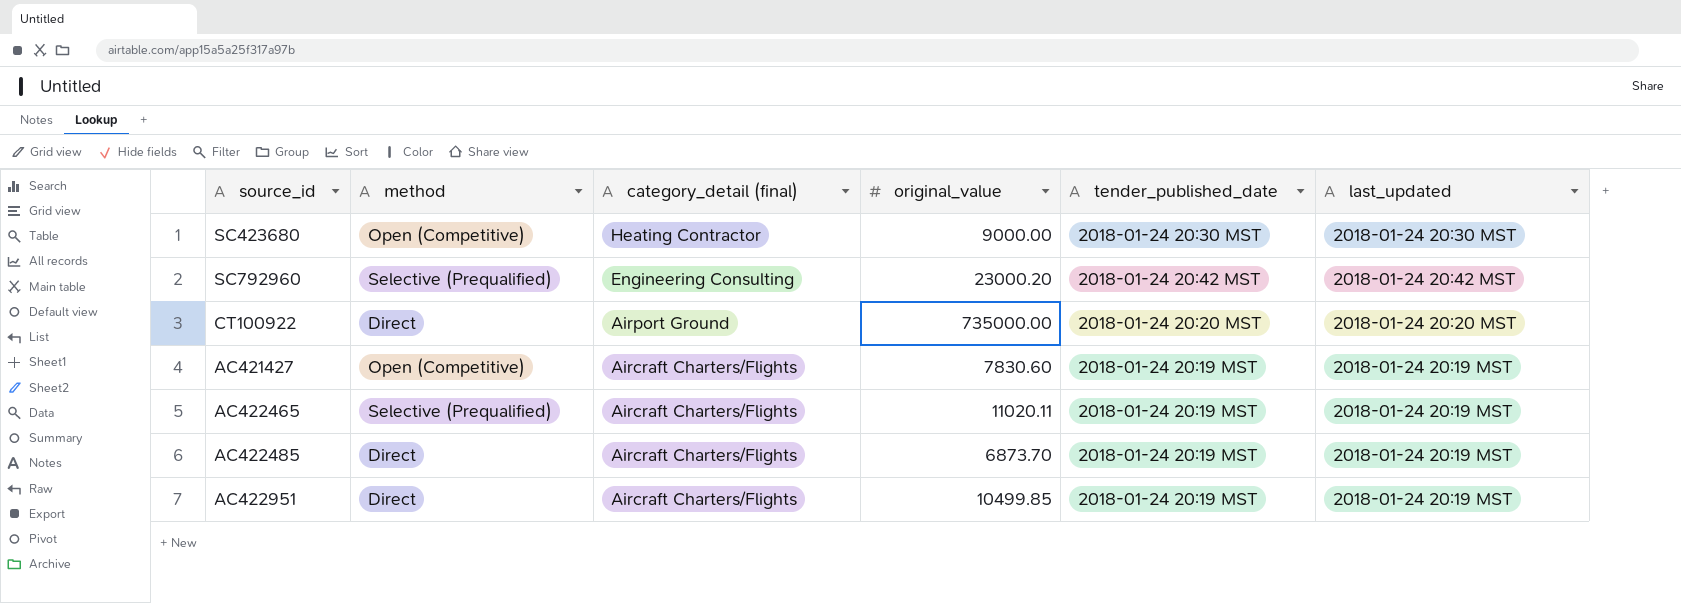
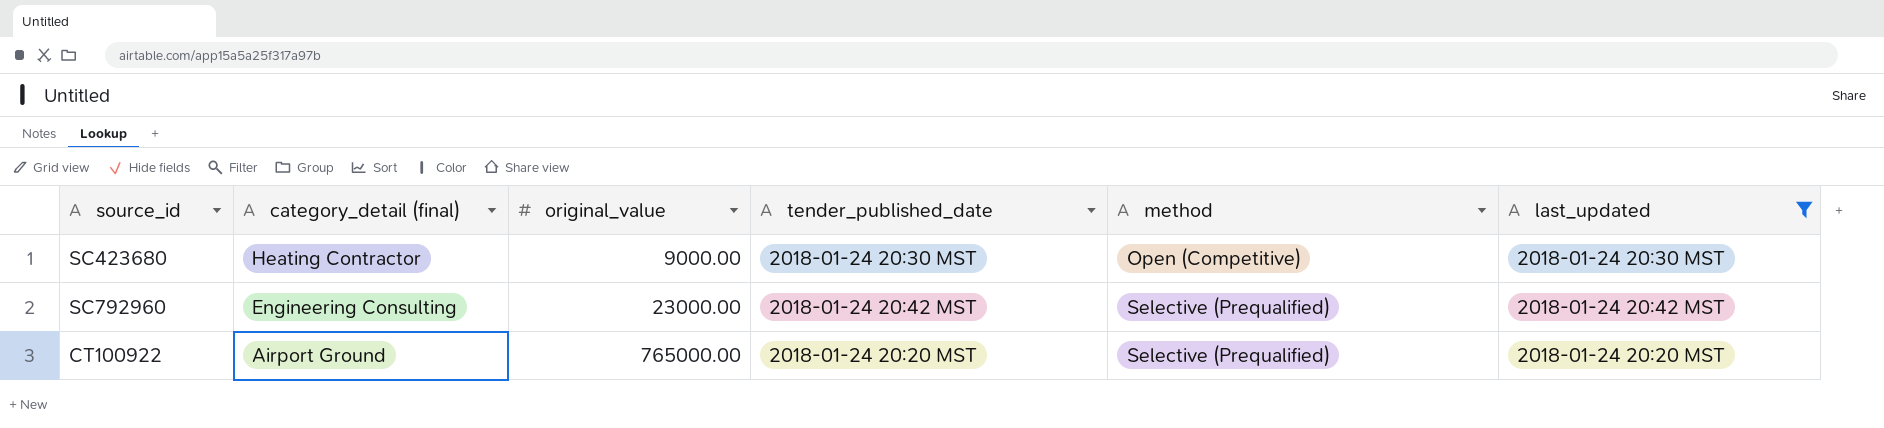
filter: none -> last_updated != 2018-01-24 20:19 MST
column method | position: 2 -> 5
SC792960 | original_value: 23000.20 -> 23000.00
CT100922 | original_value: 735000.00 -> 765000.00
CT100922 | method: Direct -> Selective (Prequalified)

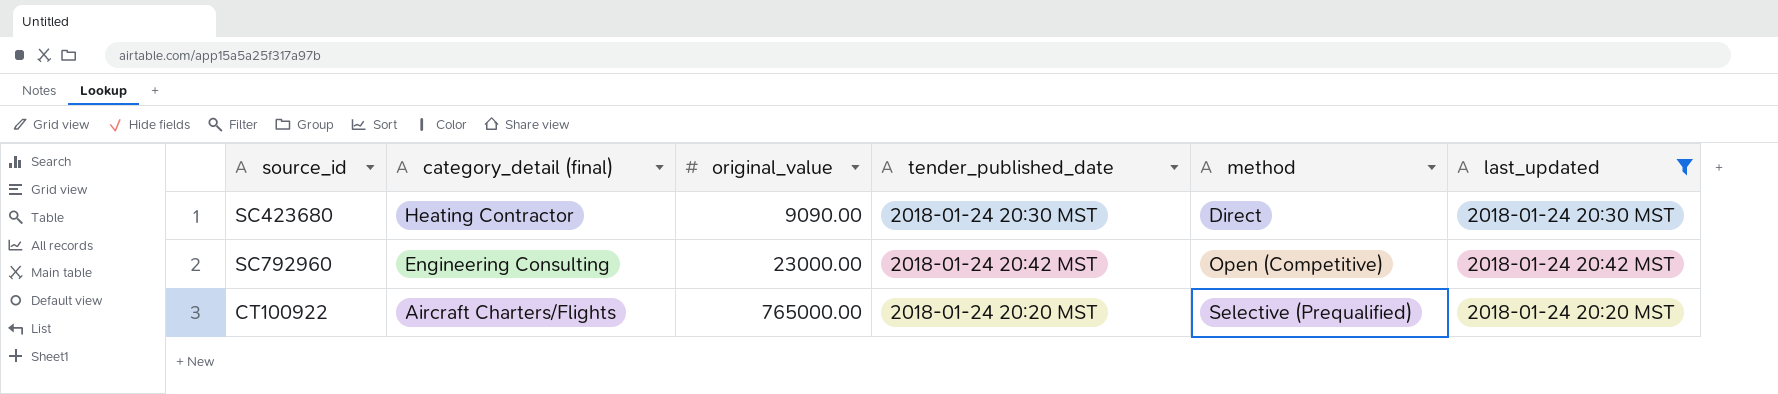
SC423680 | original_value: 9000.00 -> 9090.00
SC423680 | method: Open (Competitive) -> Direct
SC792960 | method: Selective (Prequalified) -> Open (Competitive)
CT100922 | category_detail (final): Airport Ground -> Aircraft Charters/Flights

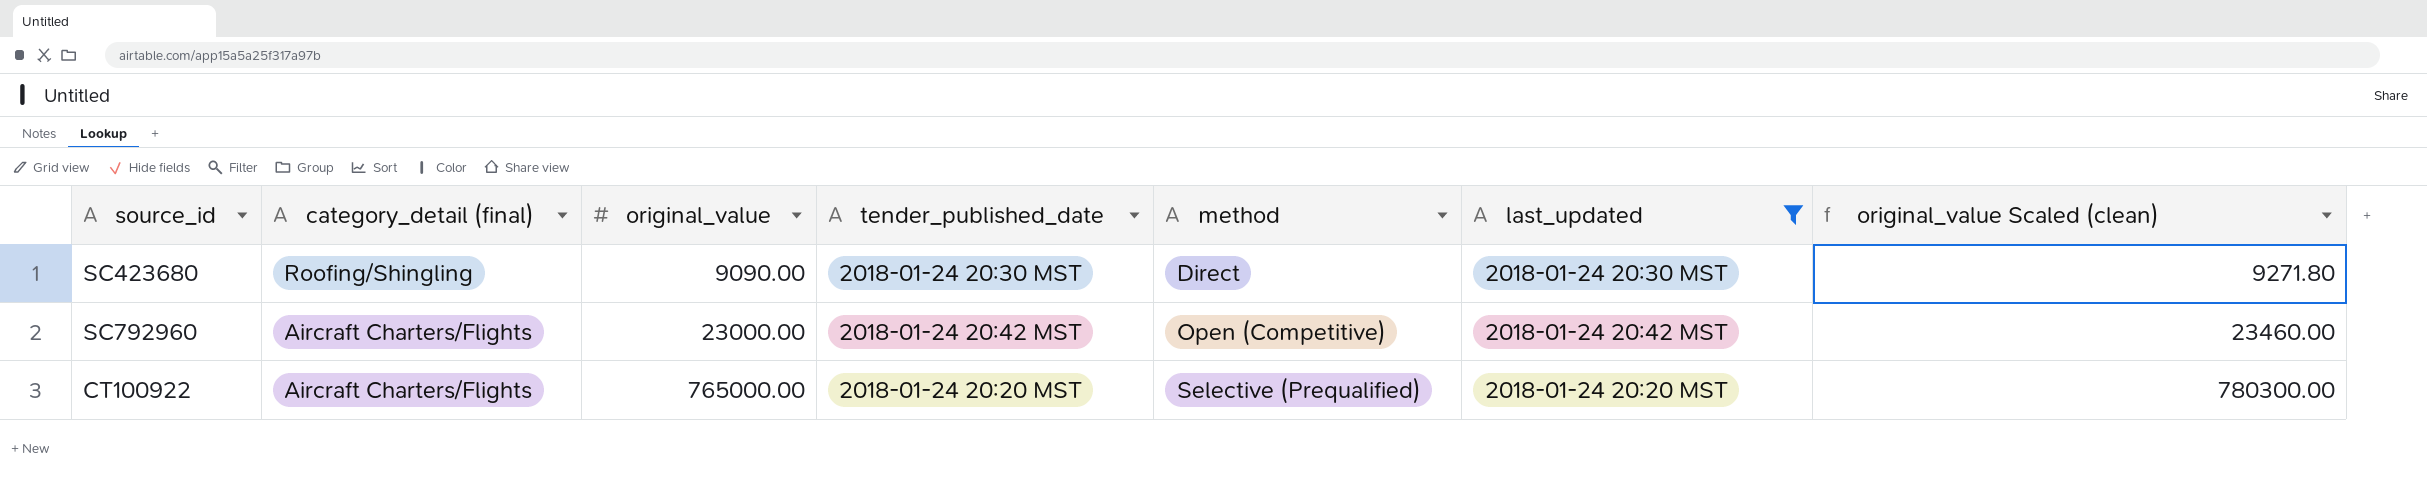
column original_value Scaled (clean) | formula: none -> [original_value] * 1.02
SC423680 | category_detail (final): Heating Contractor -> Roofing/Shingling
SC792960 | category_detail (final): Engineering Consulting -> Aircraft Charters/Flights

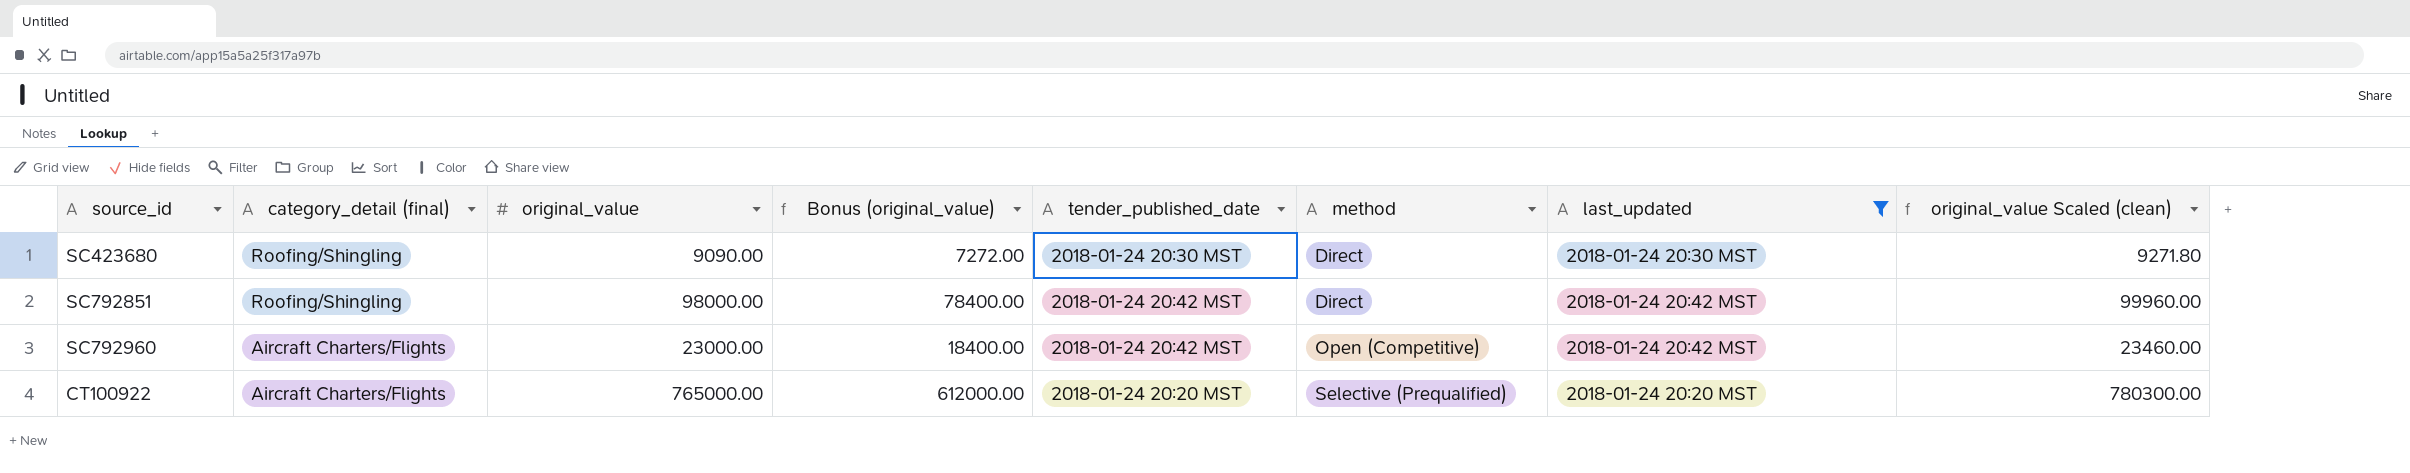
column Bonus (original_value) | formula: none -> [original_value] * 0.8
row SC792851: none -> Roofing/Shingling | 98000.00 | 78400.00 | 2018-01-24 20:42 MST | Direct | 2018-01-24 20:42 MST | 99960.00

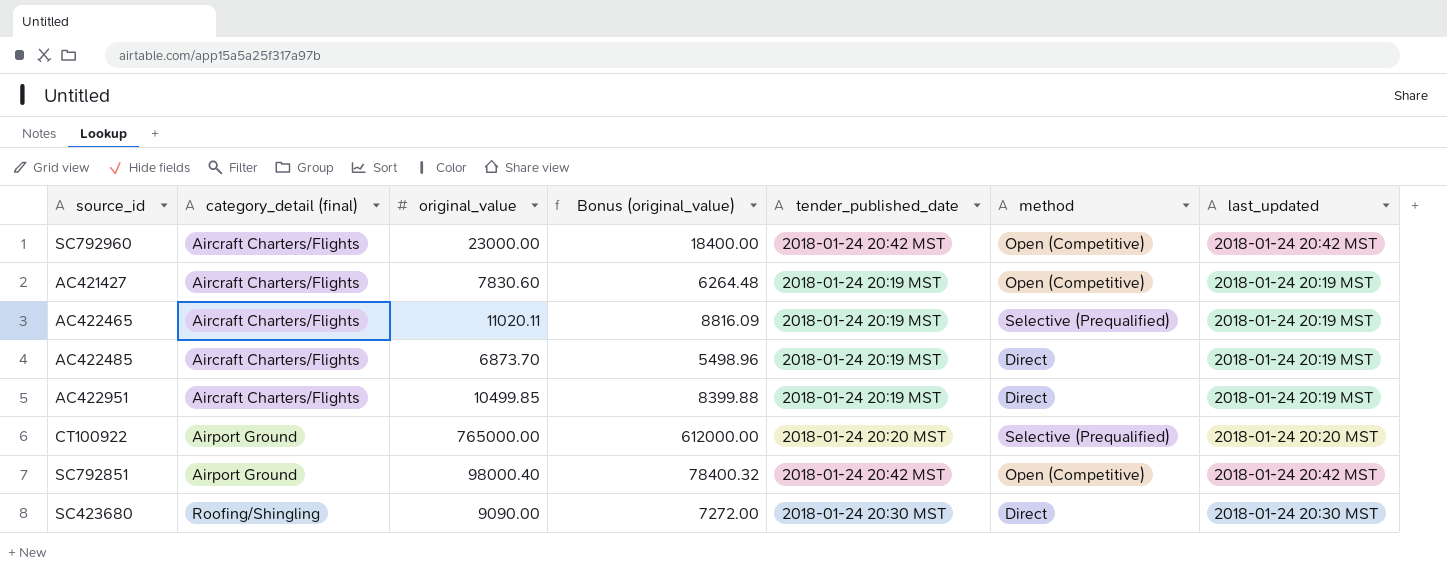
filter: last_updated != 2018-01-24 20:19 MST -> none
row order: category_detail (final) descending -> category_detail (final) ascending
column original_value Scaled (clean) | formula: [original_value] * 1.02 -> none
CT100922 | category_detail (final): Aircraft Charters/Flights -> Airport Ground
SC792851 | category_detail (final): Roofing/Shingling -> Airport Ground
SC792851 | original_value: 98000.00 -> 98000.40
SC792851 | Bonus (original_value): 78400.00 -> 78400.32
SC792851 | method: Direct -> Open (Competitive)

